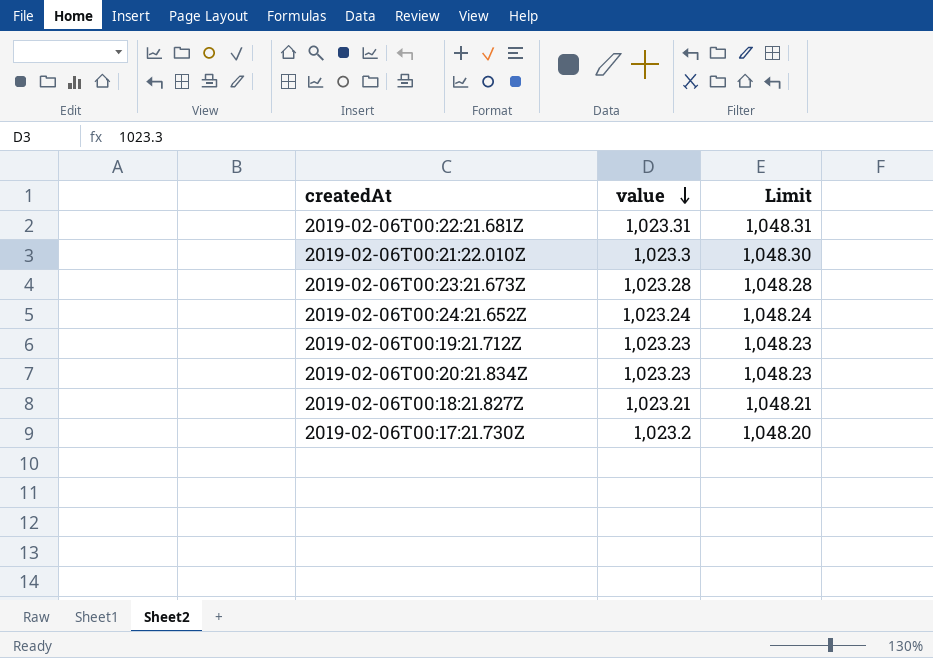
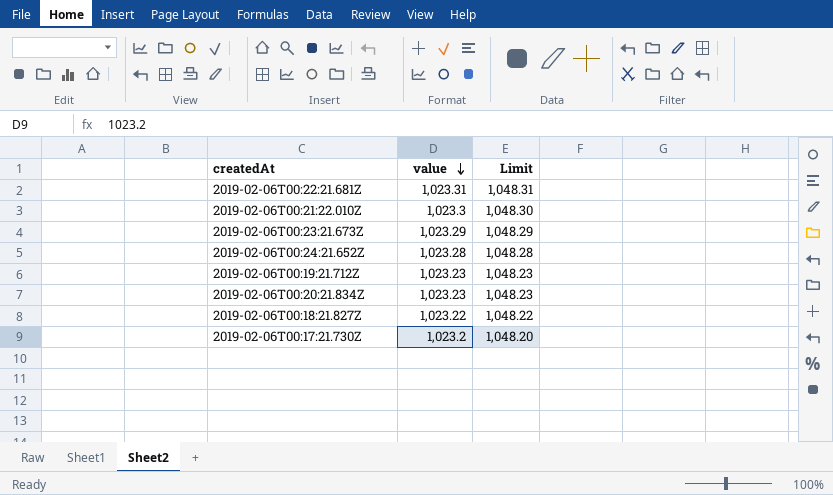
2019-02-06T00:23:21.673Z | value: 1,023.28 -> 1,023.29
2019-02-06T00:23:21.673Z | Limit: 1,048.28 -> 1,048.29
2019-02-06T00:24:21.652Z | value: 1,023.24 -> 1,023.28
2019-02-06T00:24:21.652Z | Limit: 1,048.24 -> 1,048.28
2019-02-06T00:18:21.827Z | value: 1,023.21 -> 1,023.22
2019-02-06T00:18:21.827Z | Limit: 1,048.21 -> 1,048.22

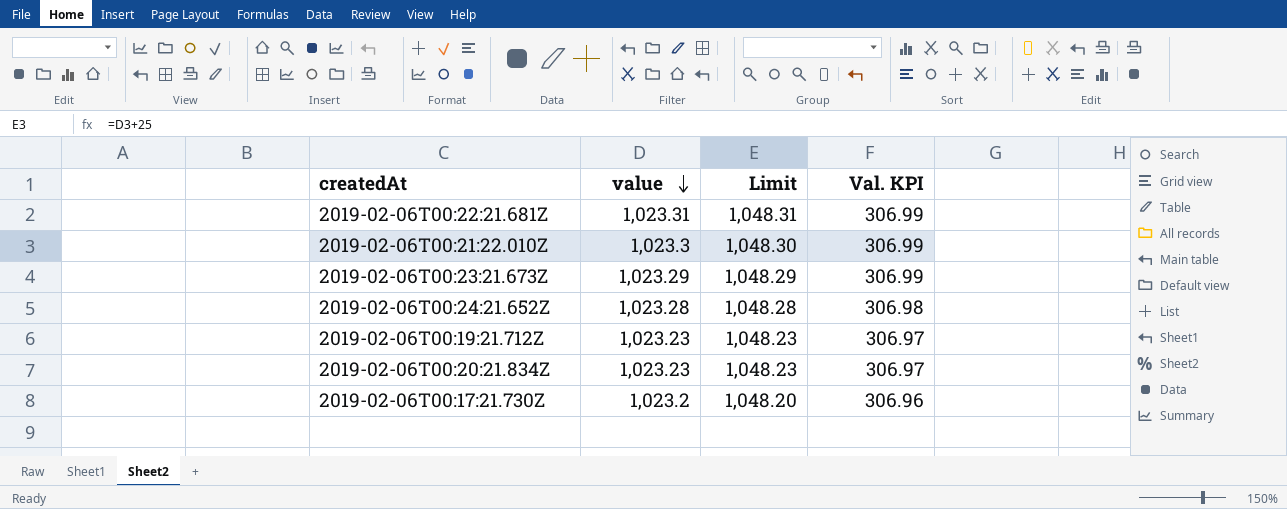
column Val. KPI | formula: none -> [value] * 0.3
row 2019-02-06T00:18:21.827Z: 1,023.22 | 1,048.22 -> none

